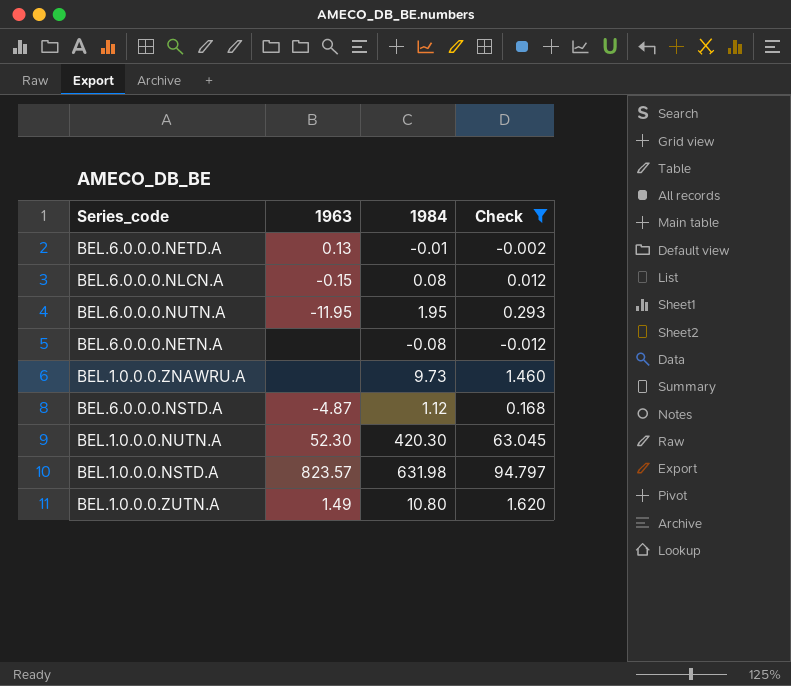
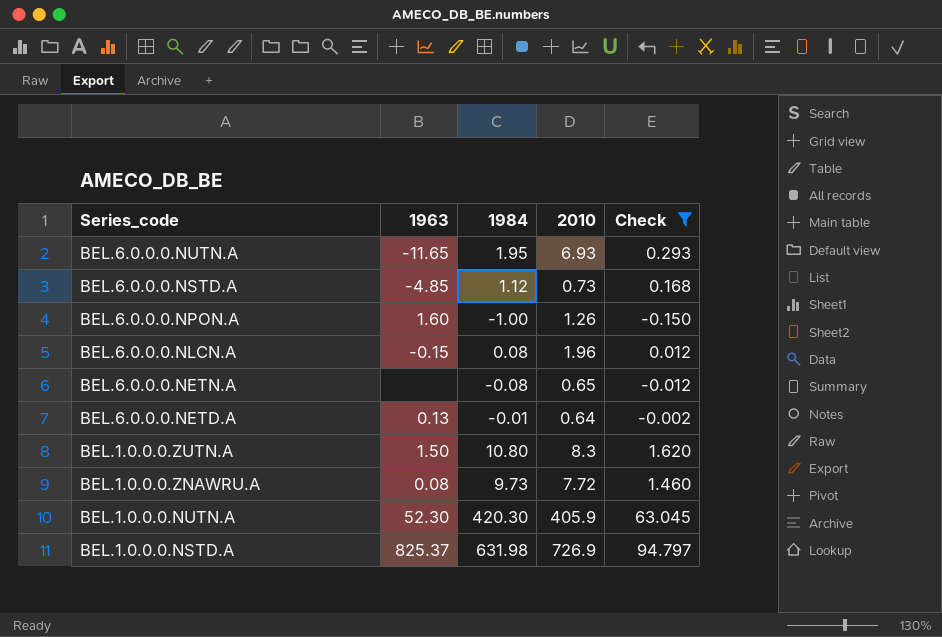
row order: none -> Series_code descending
column 2010 | position: none -> 4
BEL.6.0.0.0.NUTN.A | 1963: -11.95 -> -11.65
BEL.6.0.0.0.NSTD.A | 1963: -4.87 -> -4.85
row BEL.6.0.0.0.NPON.A: none -> 1.60 | -1.00 | 1.26 | -0.150
BEL.1.0.0.0.ZUTN.A | 1963: 1.49 -> 1.50
BEL.1.0.0.0.ZNAWRU.A | 1963: none -> 0.08
BEL.1.0.0.0.NSTD.A | 1963: 823.57 -> 825.37

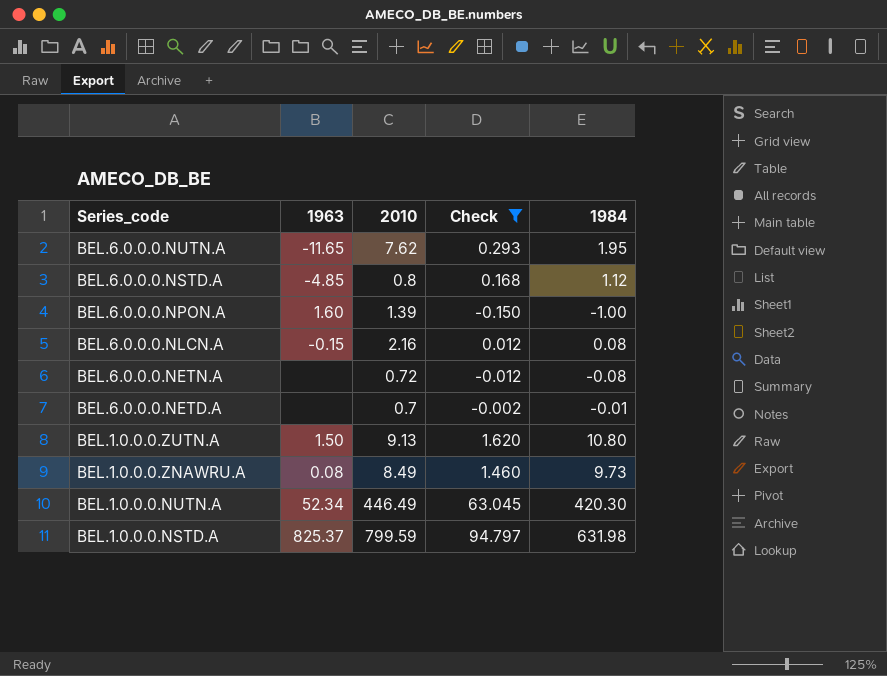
column 1984 | position: 3 -> 5
BEL.6.0.0.0.NUTN.A | 2010: 6.93 -> 7.62
BEL.6.0.0.0.NSTD.A | 2010: 0.73 -> 0.8
BEL.6.0.0.0.NPON.A | 2010: 1.26 -> 1.39
BEL.6.0.0.0.NLCN.A | 2010: 1.96 -> 2.16
BEL.6.0.0.0.NETN.A | 2010: 0.65 -> 0.72
BEL.6.0.0.0.NETD.A | 1963: 0.13 -> none
BEL.6.0.0.0.NETD.A | 2010: 0.64 -> 0.7
BEL.1.0.0.0.ZUTN.A | 2010: 8.3 -> 9.13
BEL.1.0.0.0.ZNAWRU.A | 2010: 7.72 -> 8.49
BEL.1.0.0.0.NUTN.A | 1963: 52.30 -> 52.34
BEL.1.0.0.0.NUTN.A | 2010: 405.9 -> 446.49
BEL.1.0.0.0.NSTD.A | 2010: 726.9 -> 799.59

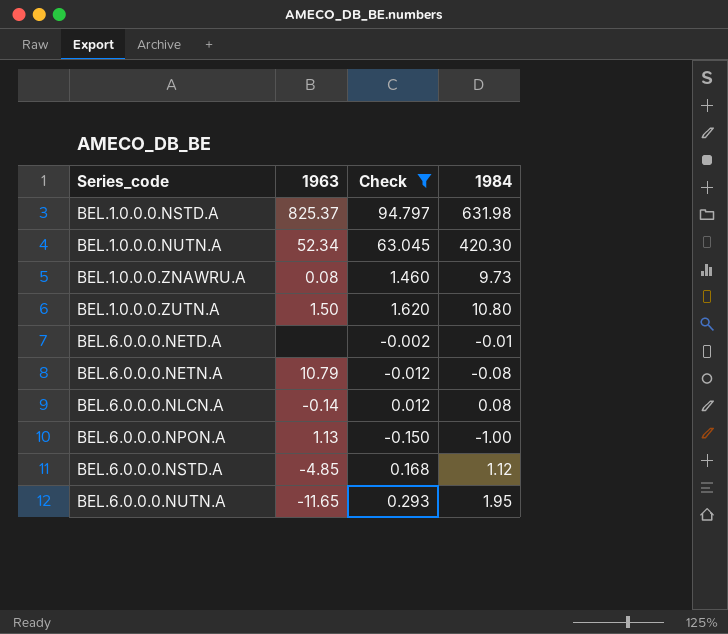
row order: Series_code descending -> Series_code ascending
column 2010 | position: 3 -> none
BEL.6.0.0.0.NETN.A | 1963: none -> 10.79
BEL.6.0.0.0.NLCN.A | 1963: -0.15 -> -0.14
BEL.6.0.0.0.NPON.A | 1963: 1.60 -> 1.13

